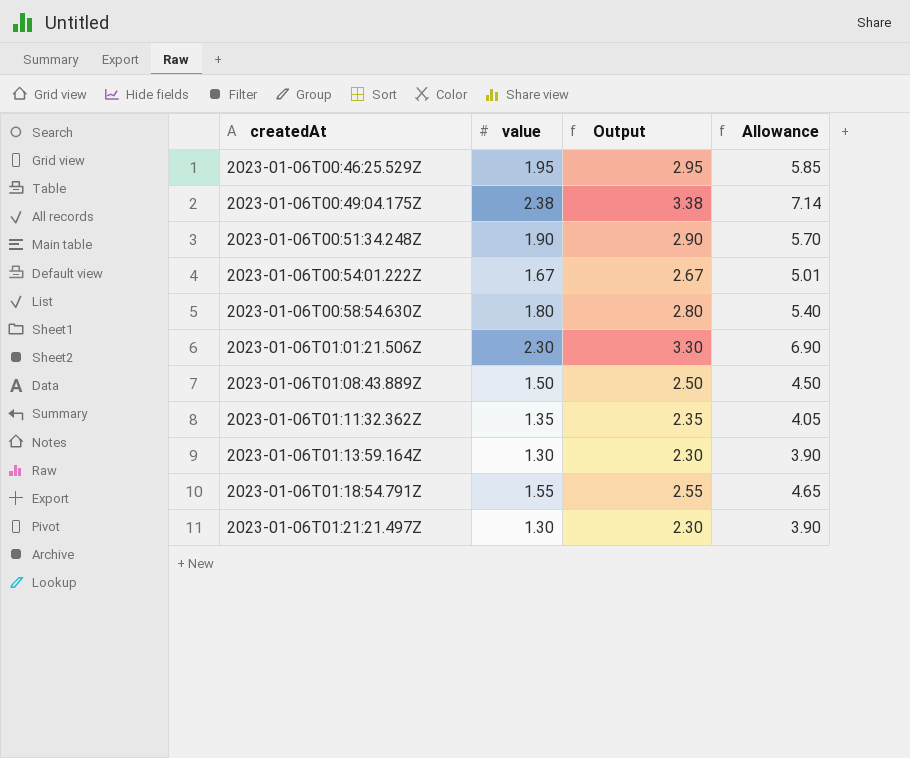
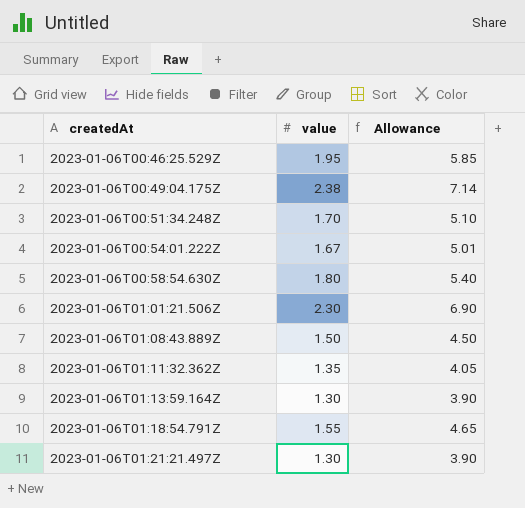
column Output | formula: [value] + 1 -> none
2023-01-06T00:51:34.248Z | value: 1.90 -> 1.70
2023-01-06T00:51:34.248Z | Allowance: 5.70 -> 5.10

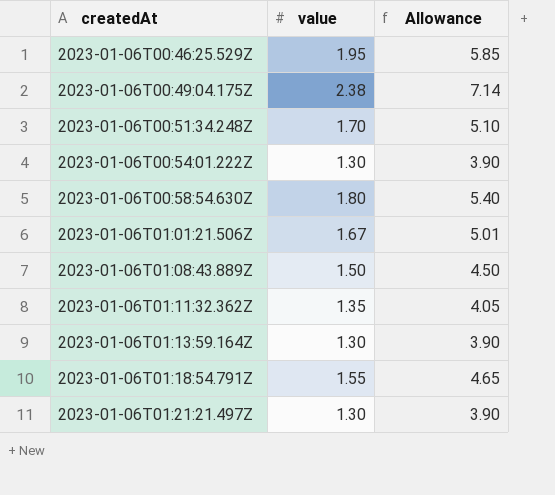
2023-01-06T00:54:01.222Z | value: 1.67 -> 1.30
2023-01-06T00:54:01.222Z | Allowance: 5.01 -> 3.90
2023-01-06T01:01:21.506Z | value: 2.30 -> 1.67
2023-01-06T01:01:21.506Z | Allowance: 6.90 -> 5.01

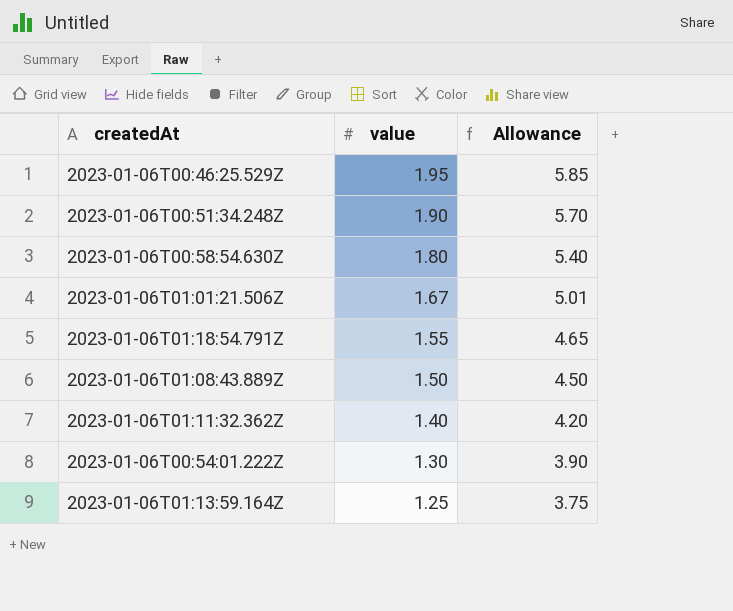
row order: createdAt ascending -> value descending
row 2023-01-06T00:49:04.175Z: 2.38 | 7.14 -> none
row 2023-01-06T01:21:21.497Z: 1.30 | 3.90 -> none
2023-01-06T00:51:34.248Z | value: 1.70 -> 1.90
2023-01-06T00:51:34.248Z | Allowance: 5.10 -> 5.70
2023-01-06T01:11:32.362Z | value: 1.35 -> 1.40
2023-01-06T01:11:32.362Z | Allowance: 4.05 -> 4.20
2023-01-06T01:13:59.164Z | value: 1.30 -> 1.25
2023-01-06T01:13:59.164Z | Allowance: 3.90 -> 3.75

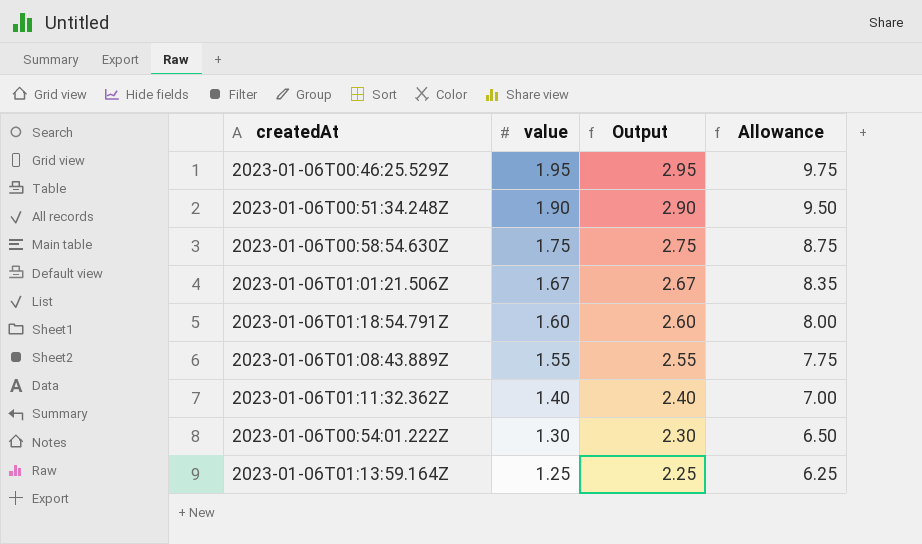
column Output | formula: none -> [value] + 1
column Allowance | formula: [value] * 3 -> [value] * 5
2023-01-06T00:58:54.630Z | value: 1.80 -> 1.75
2023-01-06T01:18:54.791Z | value: 1.55 -> 1.60
2023-01-06T01:08:43.889Z | value: 1.50 -> 1.55

